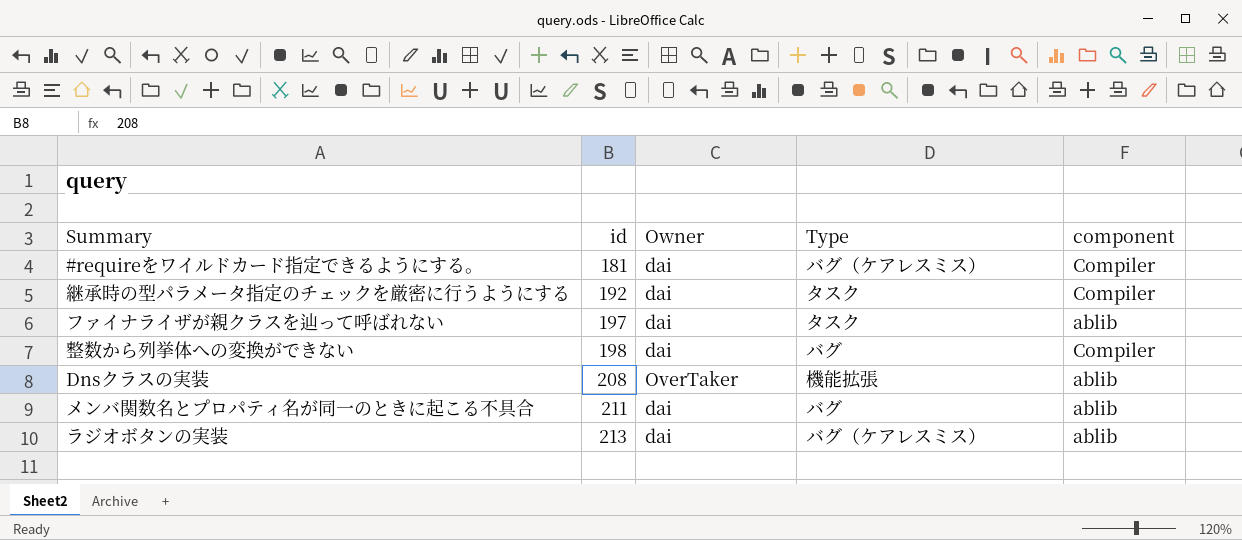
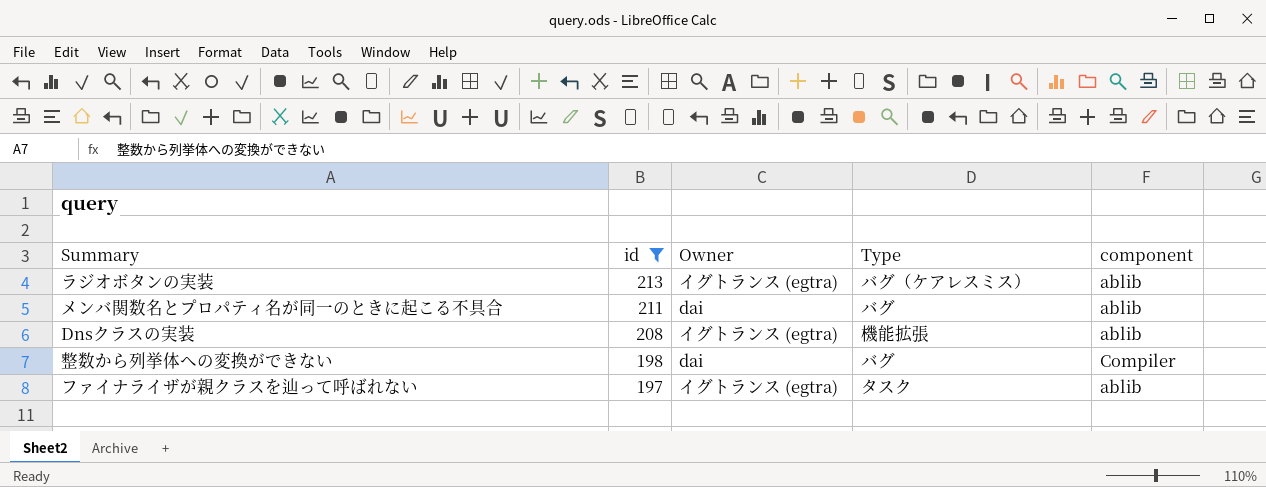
filter: none -> id >= 197
row order: id ascending -> id descending
ラジオボタンの実装 | Owner: dai -> イグトランス (egtra)
Dnsクラスの実装 | Owner: OverTaker -> イグトランス (egtra)
ファイナライザが親クラスを辿って呼ばれない | Owner: dai -> イグトランス (egtra)

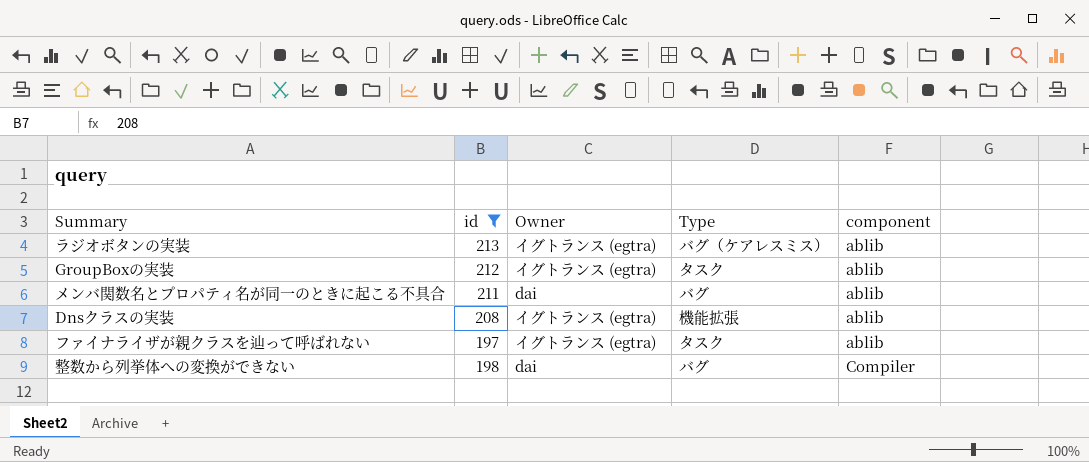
row order: id descending -> component ascending
row GroupBoxの実装: none -> 212 | イグトランス (egtra) | タスク | ablib

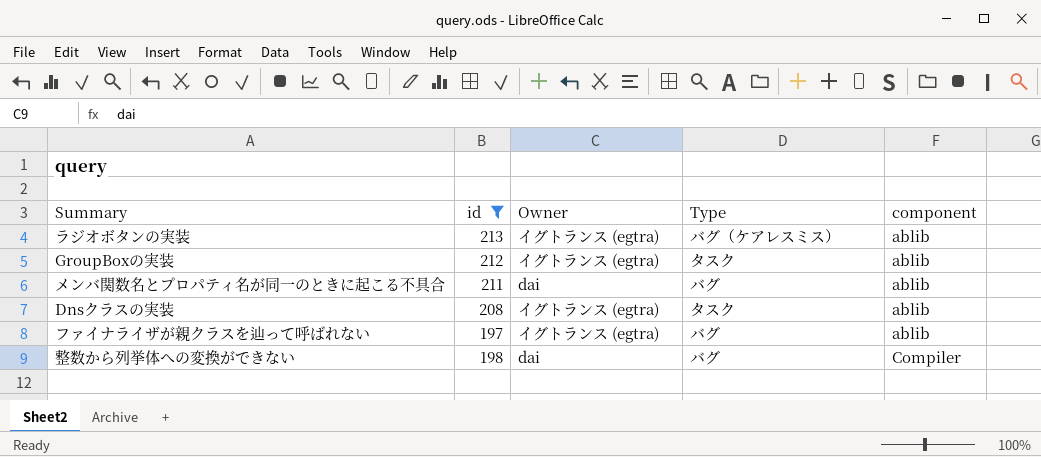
Dnsクラスの実装 | Type: 機能拡張 -> タスク
ファイナライザが親クラスを辿って呼ばれない | Type: タスク -> バグ

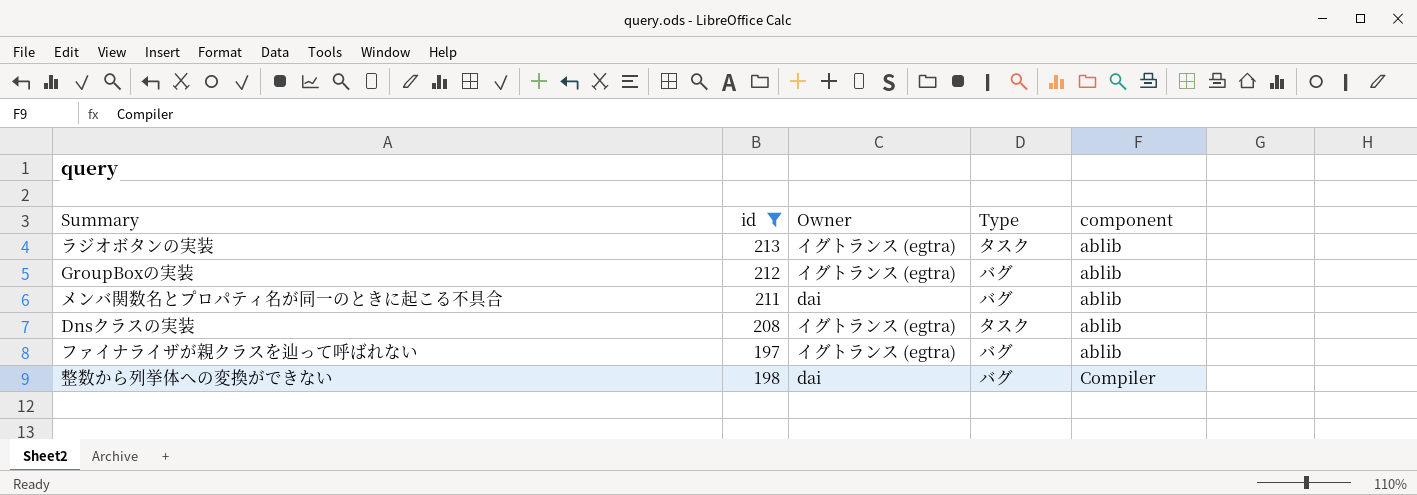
ラジオボタンの実装 | Type: バグ（ケアレスミス） -> タスク
GroupBoxの実装 | Type: タスク -> バグ

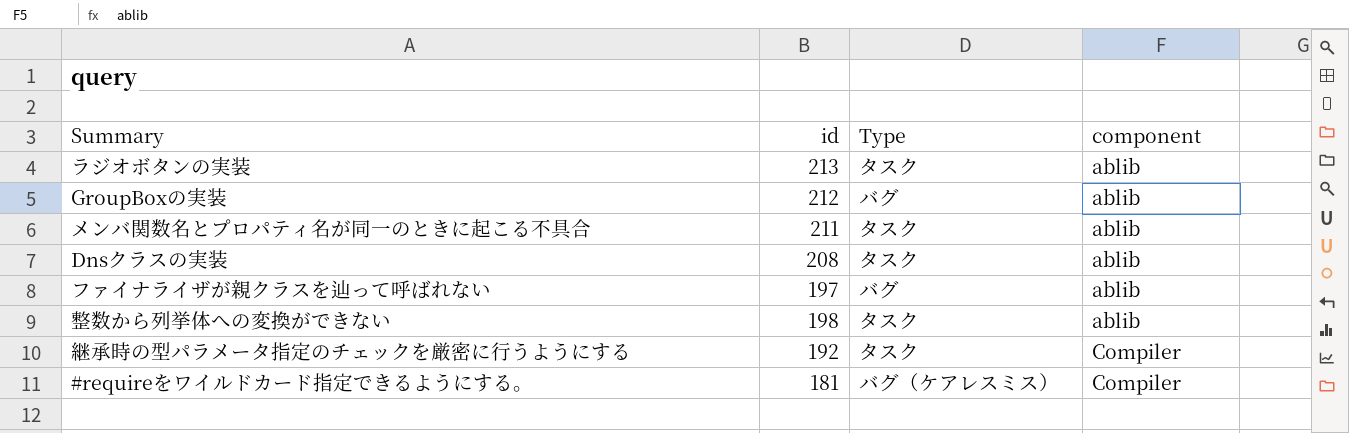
filter: id >= 197 -> none
column Owner | position: 3 -> none
メンバ関数名とプロパティ名が同一のときに起こる不具合 | Type: バグ -> タスク
整数から列挙体への変換ができない | Type: バグ -> タスク
整数から列挙体への変換ができない | component: Compiler -> ablib

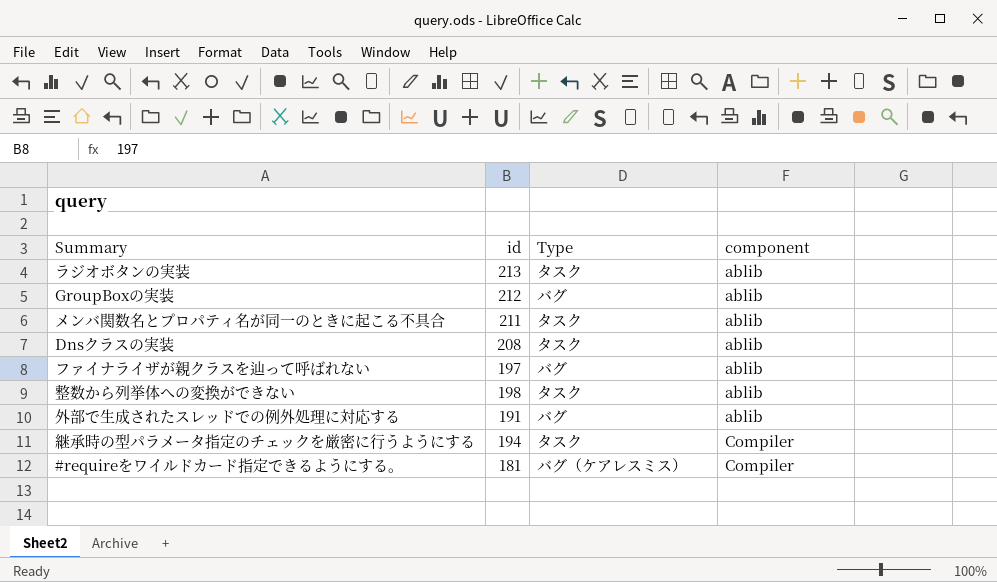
row 外部で生成されたスレッドでの例外処理に対応する: none -> 191 | バグ | ablib
継承時の型パラメータ指定のチェックを厳密に行うようにする | id: 192 -> 194

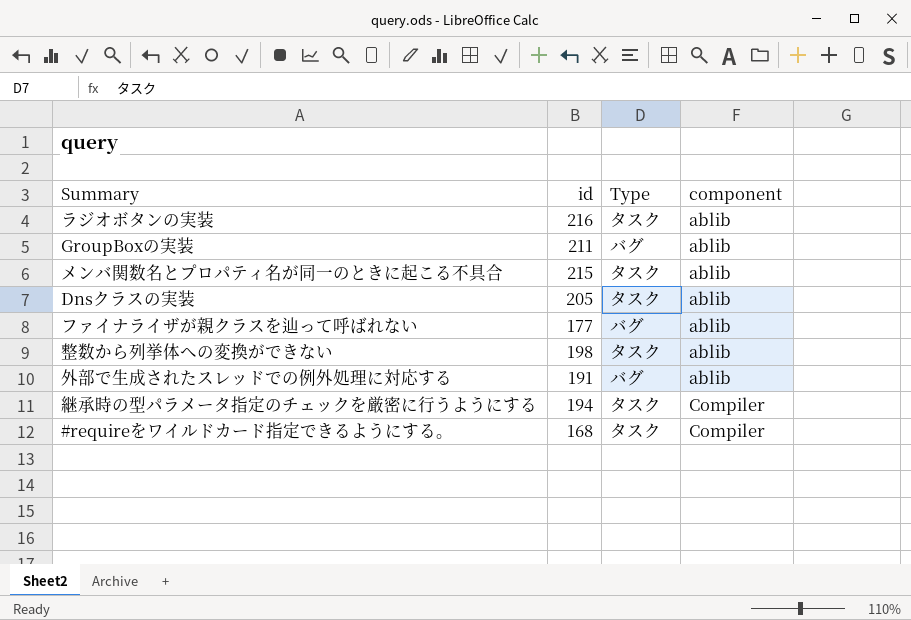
ラジオボタンの実装 | id: 213 -> 216
GroupBoxの実装 | id: 212 -> 211
メンバ関数名とプロパティ名が同一のときに起こる不具合 | id: 211 -> 215
Dnsクラスの実装 | id: 208 -> 205
ファイナライザが親クラスを辿って呼ばれない | id: 197 -> 177
#requireをワイルドカード指定できるようにする。 | id: 181 -> 168
#requireをワイルドカード指定できるようにする。 | Type: バグ（ケアレスミス） -> タスク

